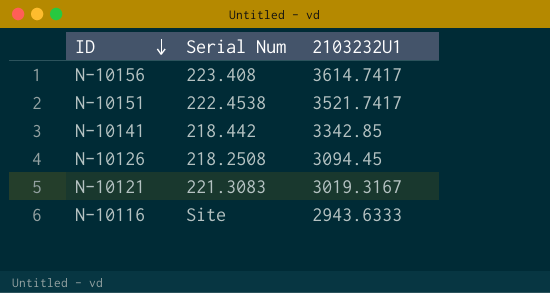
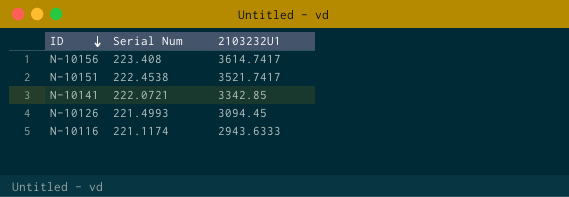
row N-10121: 221.3083 | 3019.3167 -> none
N-10141 | Serial Num: 218.442 -> 222.0721
N-10126 | Serial Num: 218.2508 -> 221.4993
N-10116 | Serial Num: Site -> 221.1174

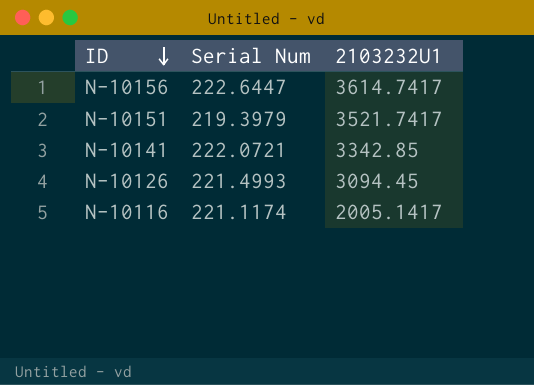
N-10156 | Serial Num: 223.408 -> 222.6447
N-10151 | Serial Num: 222.4538 -> 219.3979
N-10116 | 2103232U1: 2943.6333 -> 2005.1417

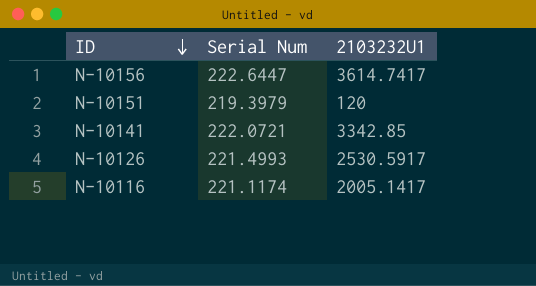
N-10151 | 2103232U1: 3521.7417 -> 120
N-10126 | 2103232U1: 3094.45 -> 2530.5917

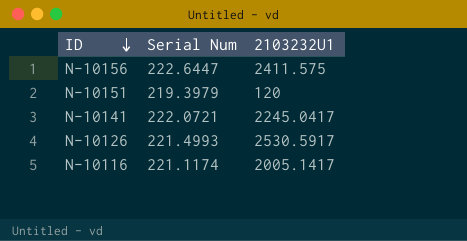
N-10156 | 2103232U1: 3614.7417 -> 2411.575
N-10141 | 2103232U1: 3342.85 -> 2245.0417

